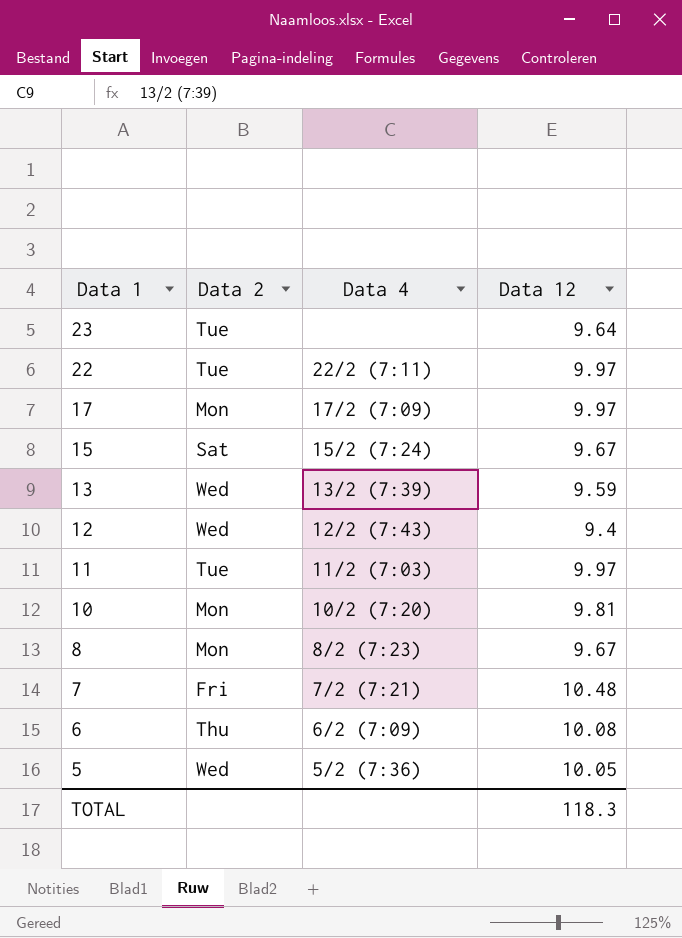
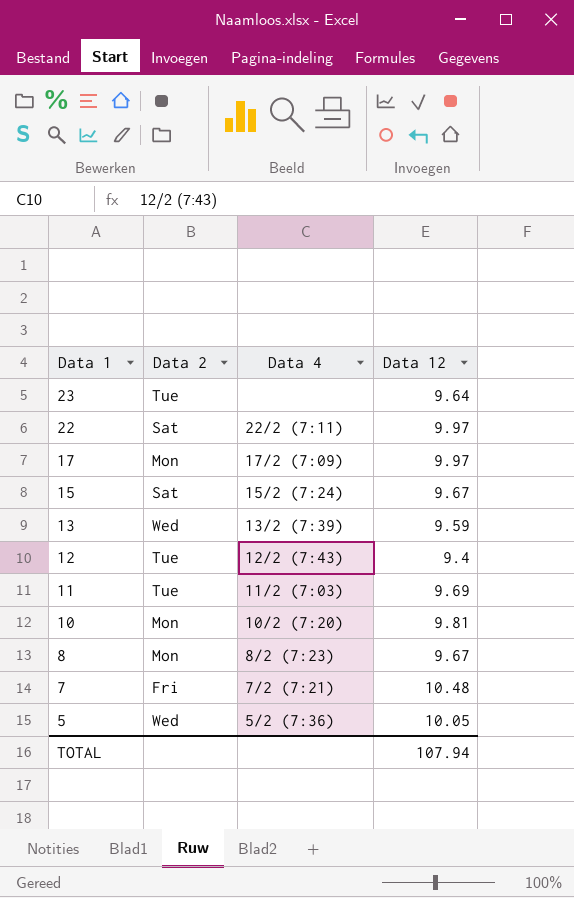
row 6: Thu | 6/2 (7:09) | 10.08 -> none
22 | Data 2: Tue -> Sat
12 | Data 2: Wed -> Tue
11 | Data 12: 9.97 -> 9.69
TOTAL | Data 12: 118.3 -> 107.94

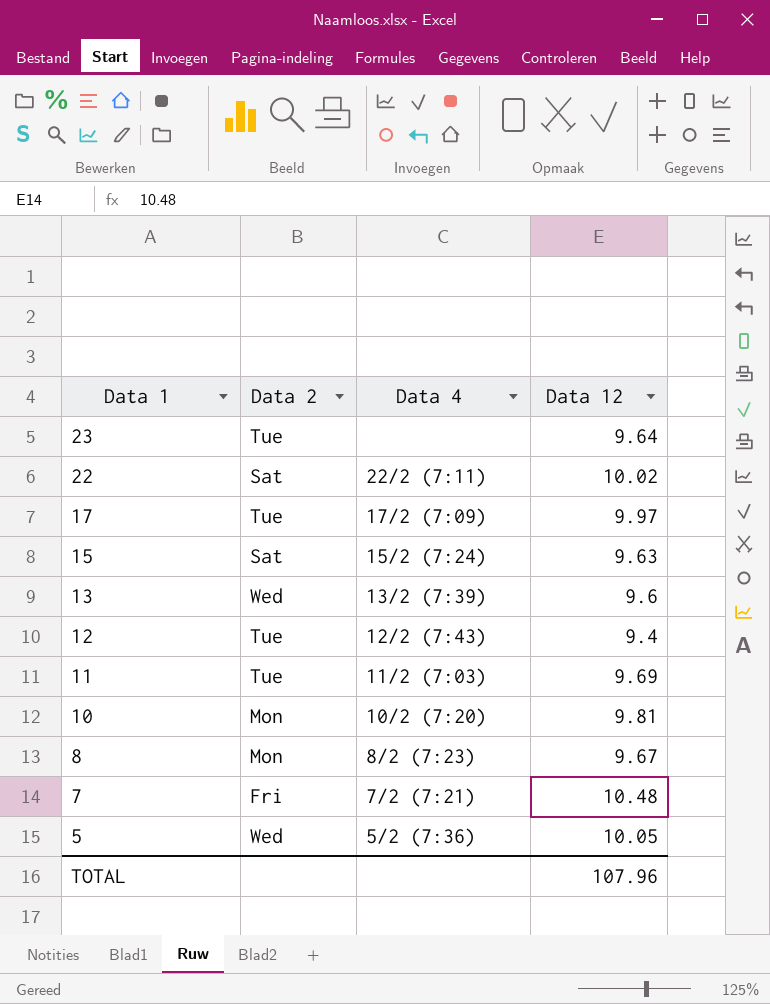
22 | Data 12: 9.97 -> 10.02
17 | Data 2: Mon -> Tue
15 | Data 12: 9.67 -> 9.63
13 | Data 12: 9.59 -> 9.6
TOTAL | Data 12: 107.94 -> 107.96

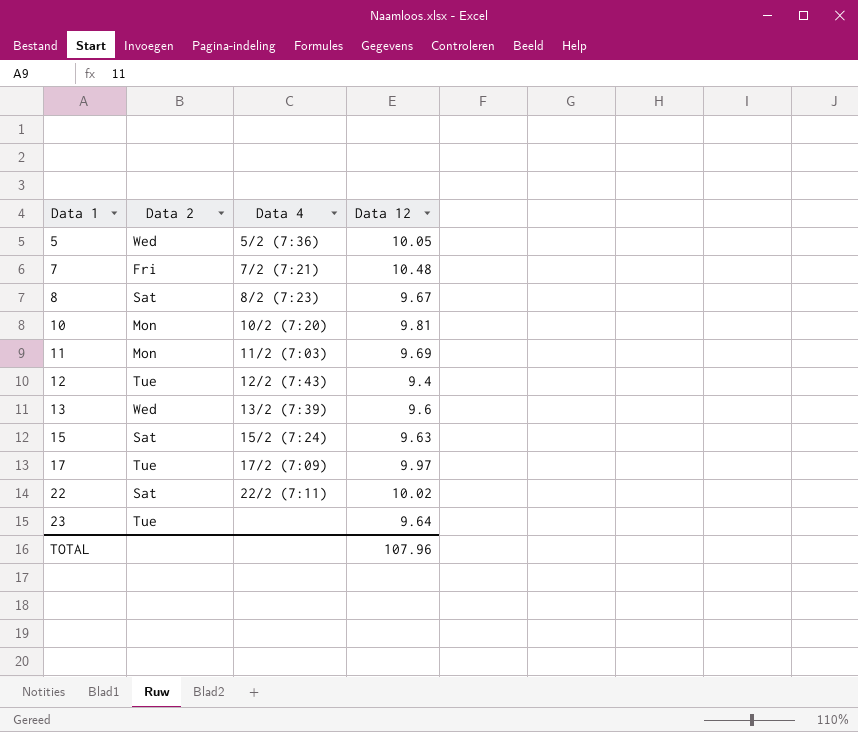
row order: Data 1 descending -> Data 1 ascending
8 | Data 2: Mon -> Sat
11 | Data 2: Tue -> Mon

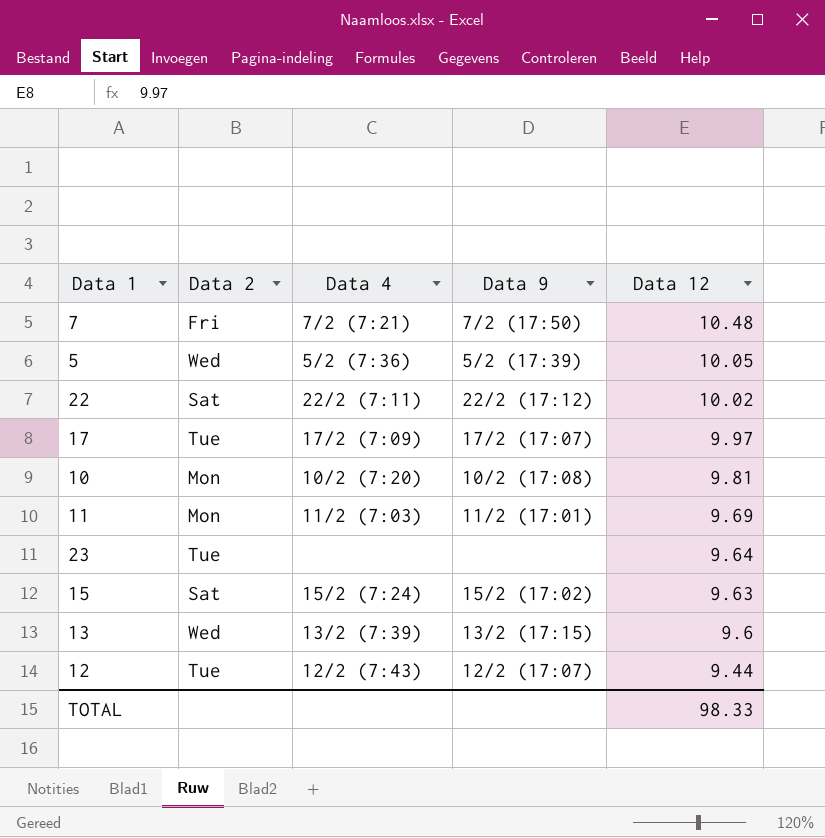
row order: Data 1 ascending -> Data 12 descending
column Data 9 | position: none -> 4
row 8: Sat | 8/2 (7:23) | 9.67 -> none
12 | Data 12: 9.4 -> 9.44
TOTAL | Data 12: 107.96 -> 98.33

